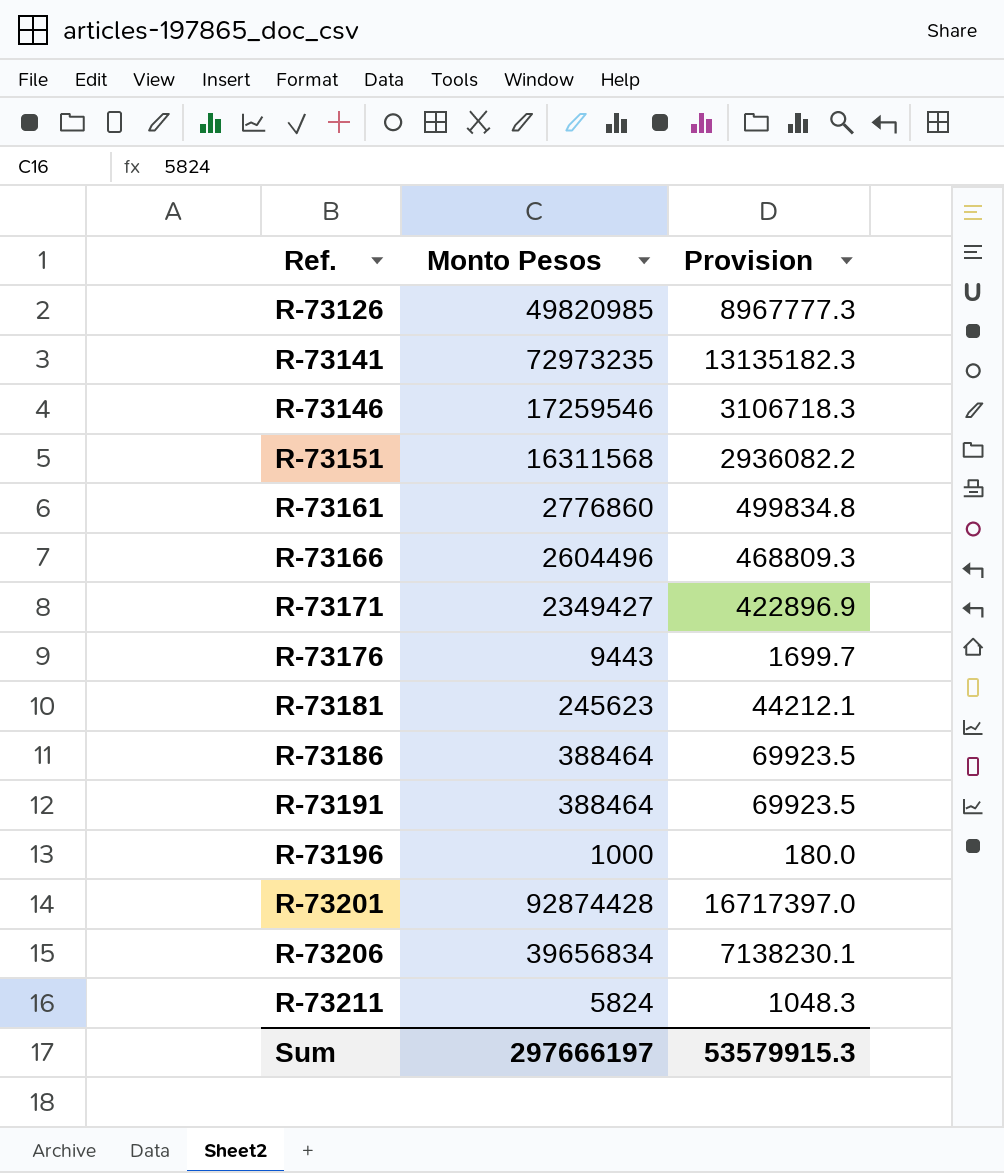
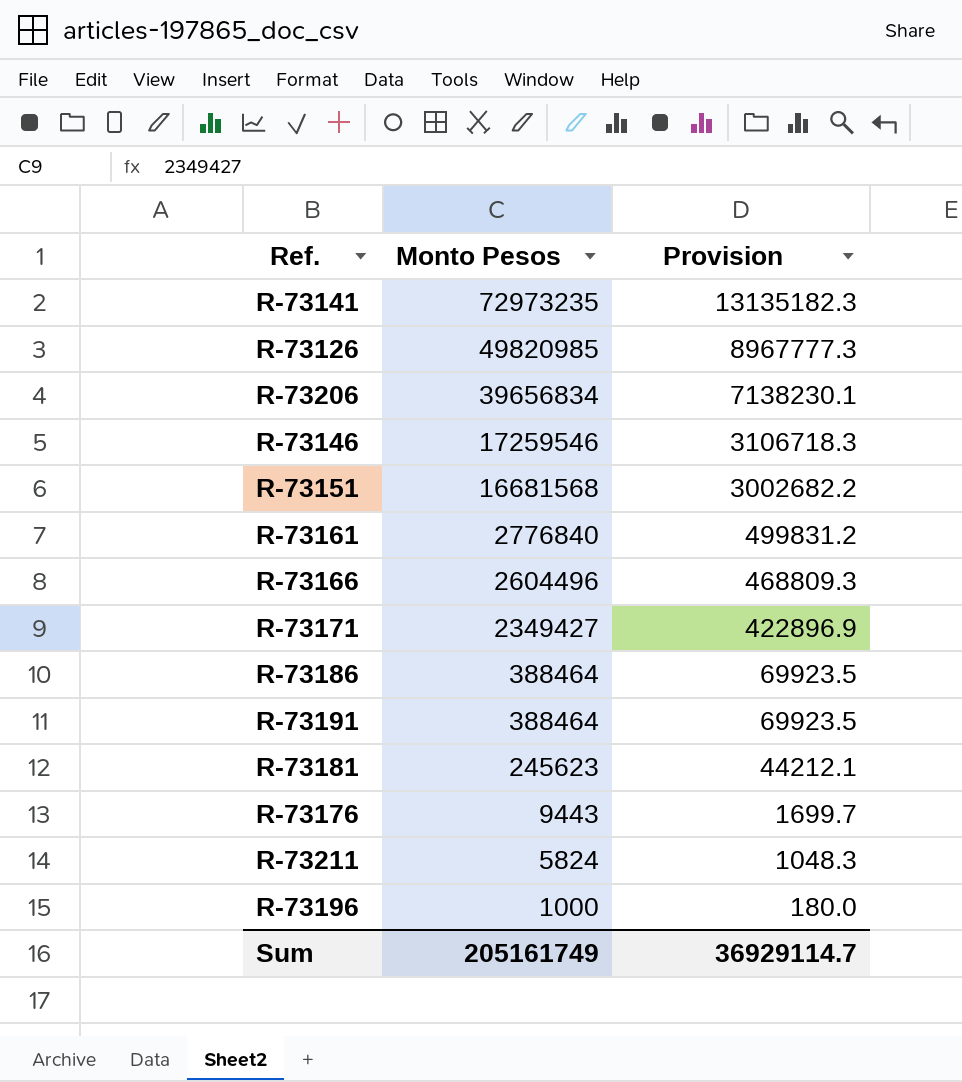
row order: Ref. ascending -> Monto Pesos descending
row R-73201: 92874428 | 16717397.0 -> none
R-73151 | Monto Pesos: 16311568 -> 16681568
R-73151 | Provision: 2936082.2 -> 3002682.2
R-73161 | Monto Pesos: 2776860 -> 2776840
R-73161 | Provision: 499834.8 -> 499831.2
Sum | Monto Pesos: 297666197 -> 205161749
Sum | Provision: 53579915.3 -> 36929114.7

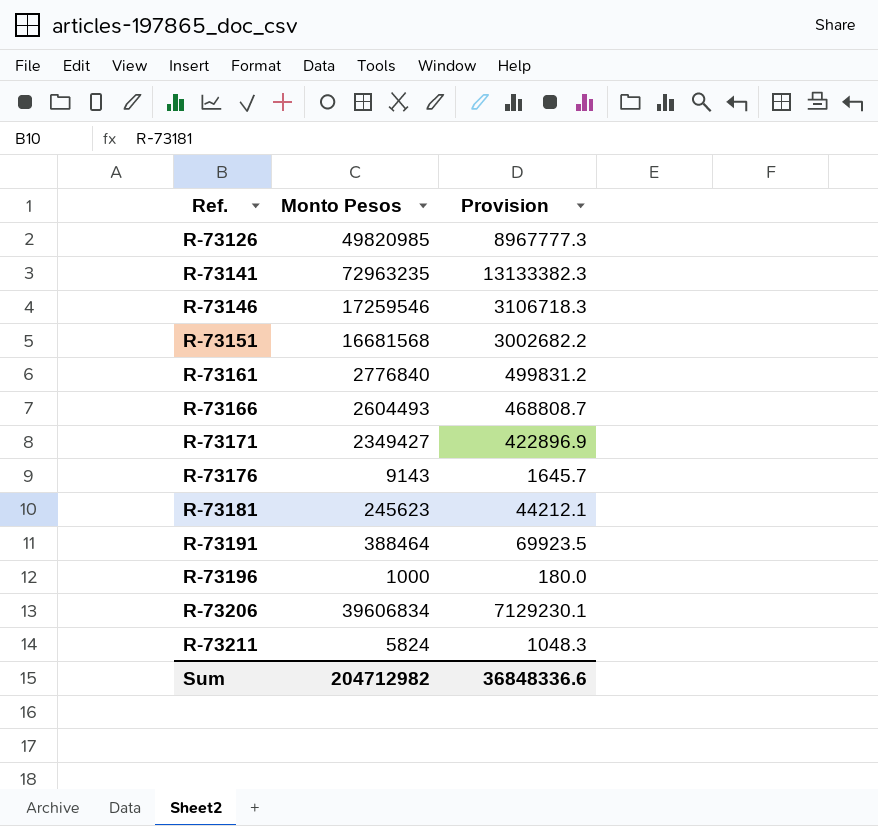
row order: Monto Pesos descending -> Ref. ascending
row R-73186: 388464 | 69923.5 -> none
R-73141 | Monto Pesos: 72973235 -> 72963235
R-73141 | Provision: 13135182.3 -> 13133382.3
R-73166 | Monto Pesos: 2604496 -> 2604493
R-73166 | Provision: 468809.3 -> 468808.7
R-73176 | Monto Pesos: 9443 -> 9143
R-73176 | Provision: 1699.7 -> 1645.7
R-73206 | Monto Pesos: 39656834 -> 39606834
R-73206 | Provision: 7138230.1 -> 7129230.1
Sum | Monto Pesos: 205161749 -> 204712982
Sum | Provision: 36929114.7 -> 36848336.6

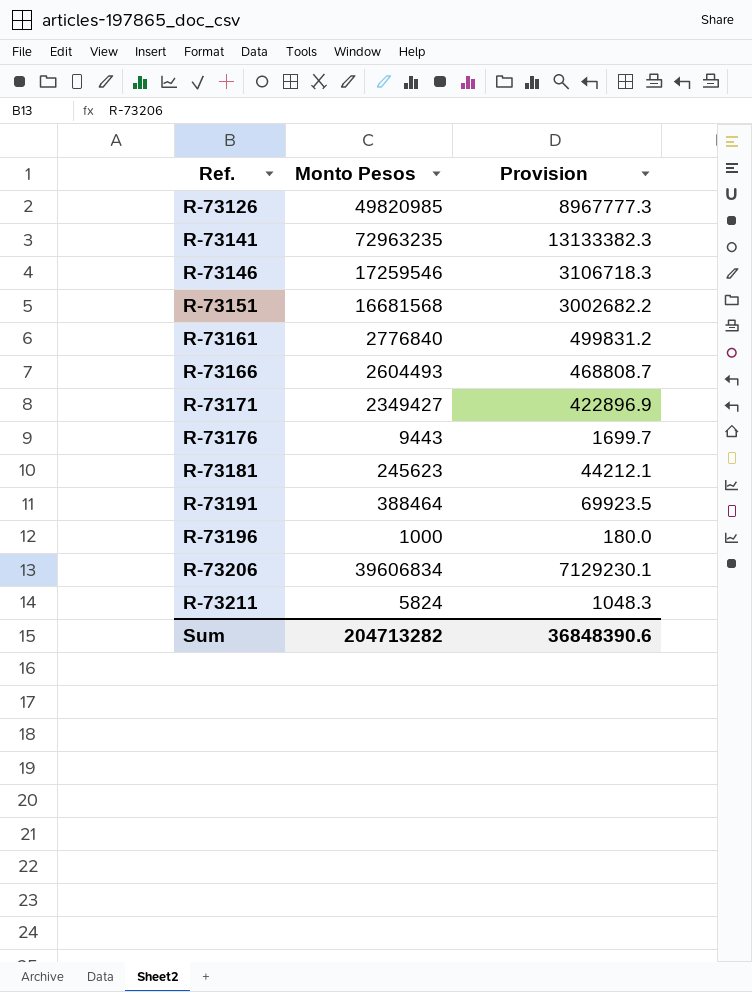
R-73176 | Monto Pesos: 9143 -> 9443
R-73176 | Provision: 1645.7 -> 1699.7
Sum | Monto Pesos: 204712982 -> 204713282
Sum | Provision: 36848336.6 -> 36848390.6

